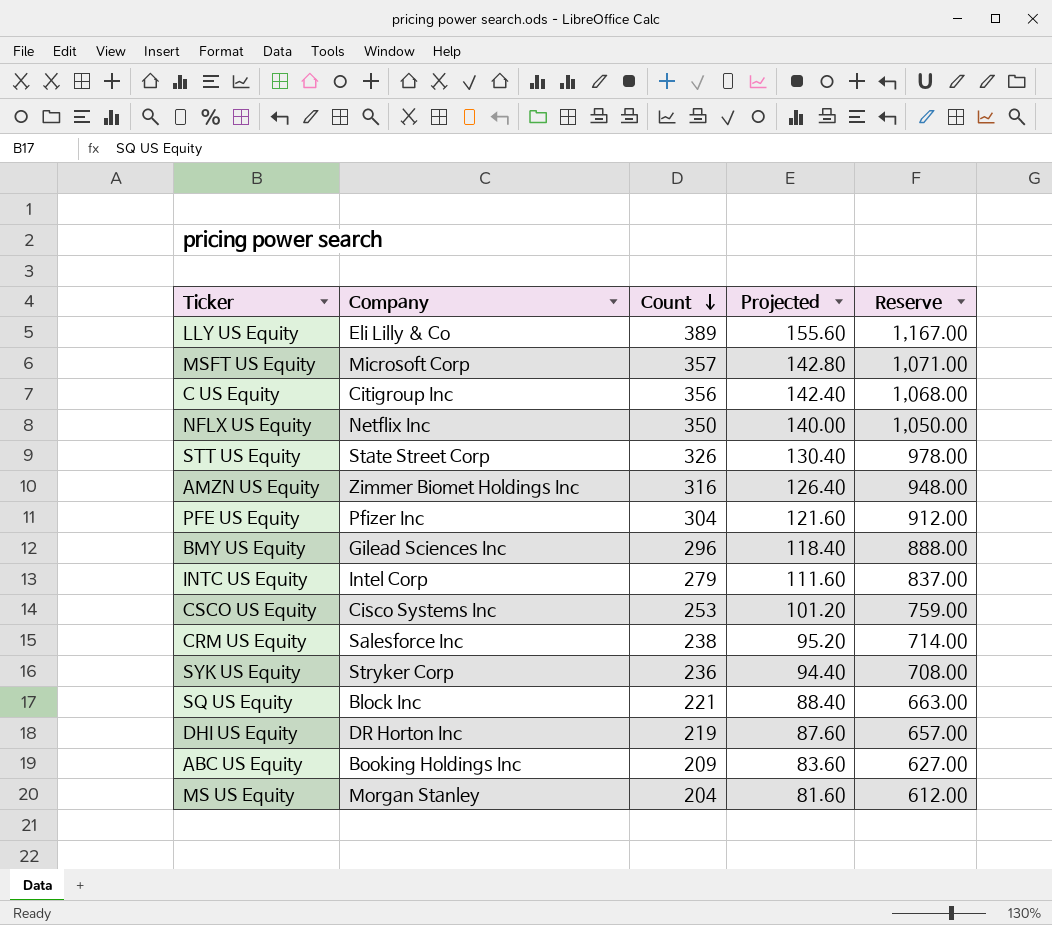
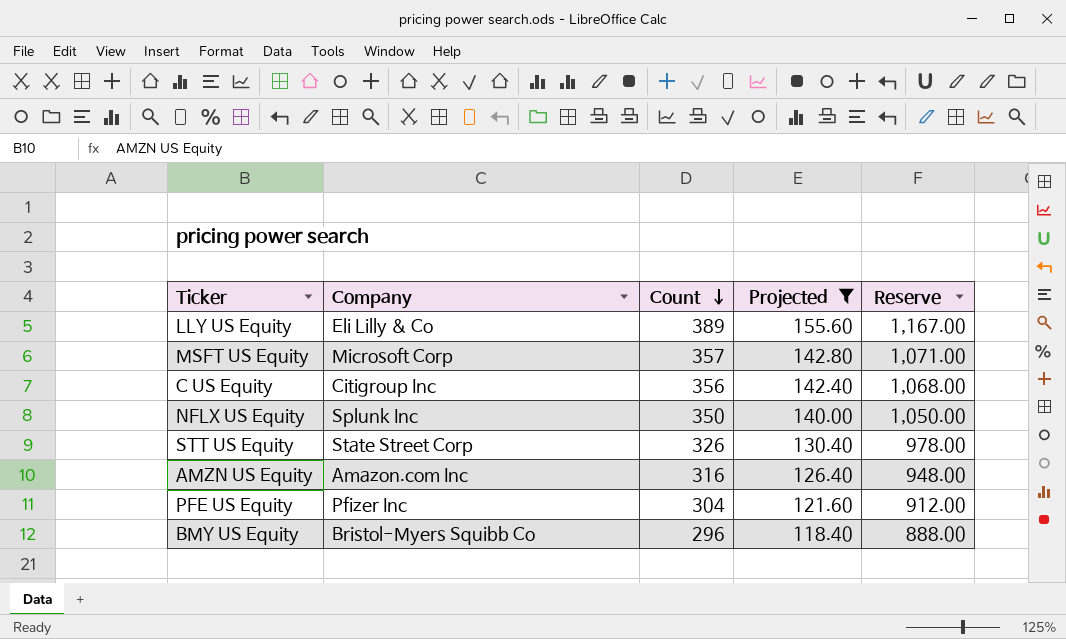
filter: none -> Projected >= 118.40
NFLX US Equity | Company: Netflix Inc -> Splunk Inc
AMZN US Equity | Company: Zimmer Biomet Holdings Inc -> Amazon.com Inc
BMY US Equity | Company: Gilead Sciences Inc -> Bristol-Myers Squibb Co

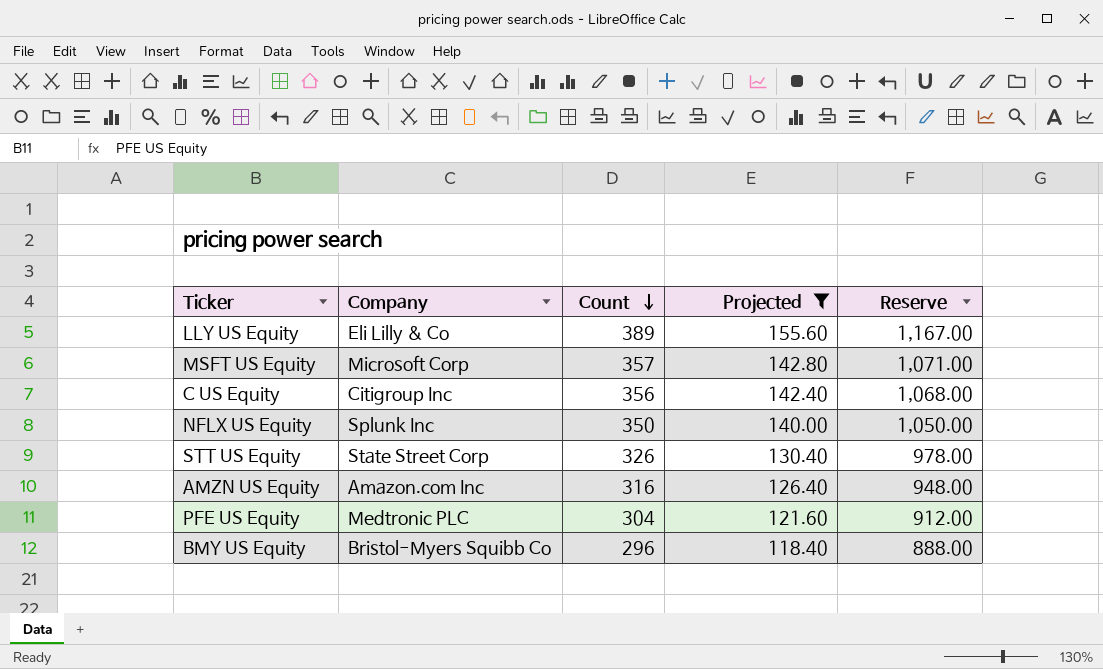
PFE US Equity | Company: Pfizer Inc -> Medtronic PLC

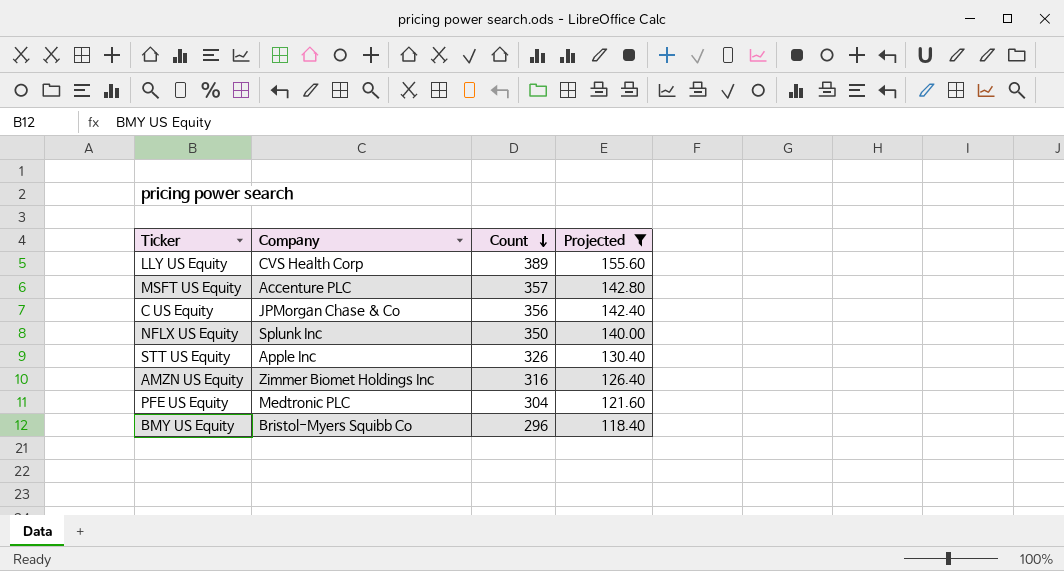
column Reserve | formula: [Count] * 3 -> none
LLY US Equity | Company: Eli Lilly & Co -> CVS Health Corp
MSFT US Equity | Company: Microsoft Corp -> Accenture PLC
C US Equity | Company: Citigroup Inc -> JPMorgan Chase & Co
STT US Equity | Company: State Street Corp -> Apple Inc
AMZN US Equity | Company: Amazon.com Inc -> Zimmer Biomet Holdings Inc

